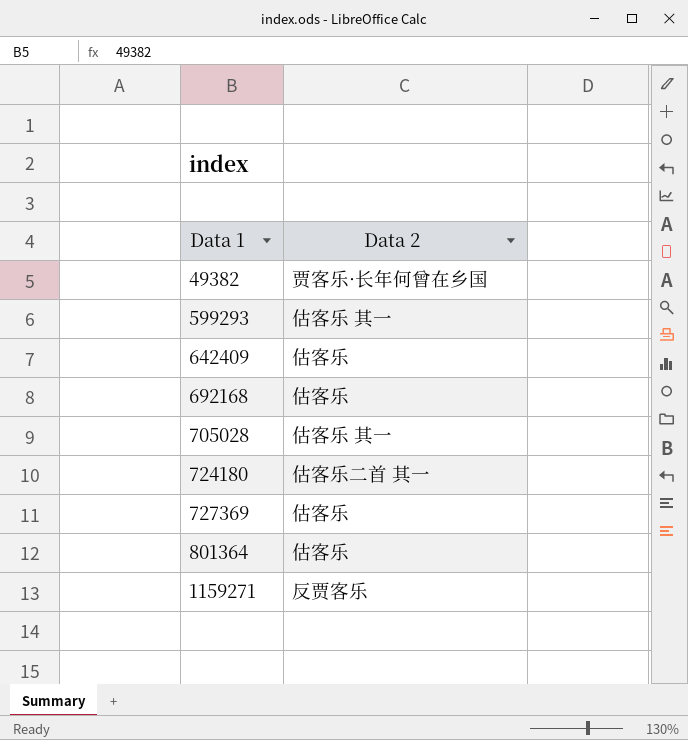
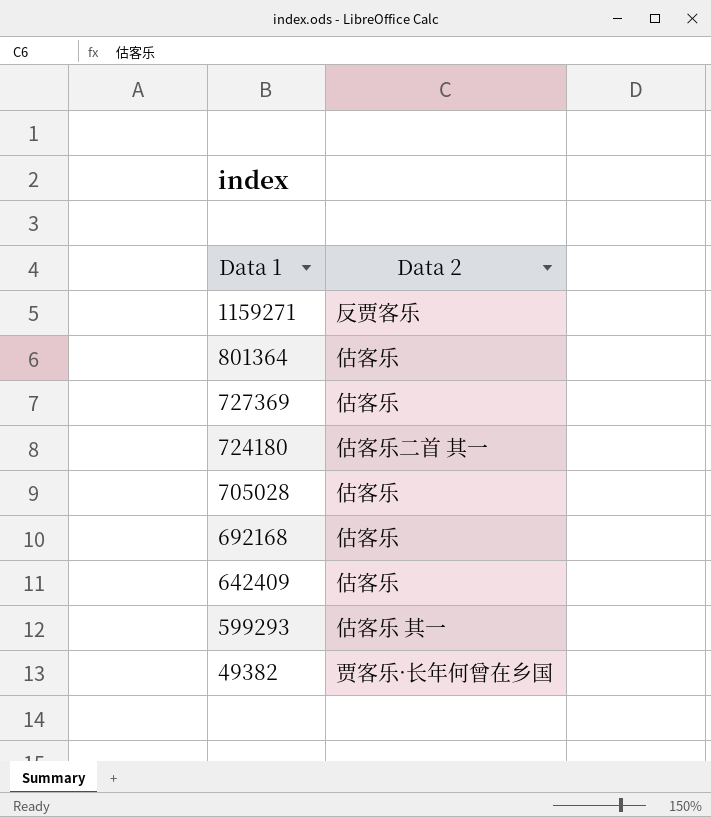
row order: Data 1 ascending -> Data 1 descending
705028 | Data 2: 估客乐 其一 -> 估客乐

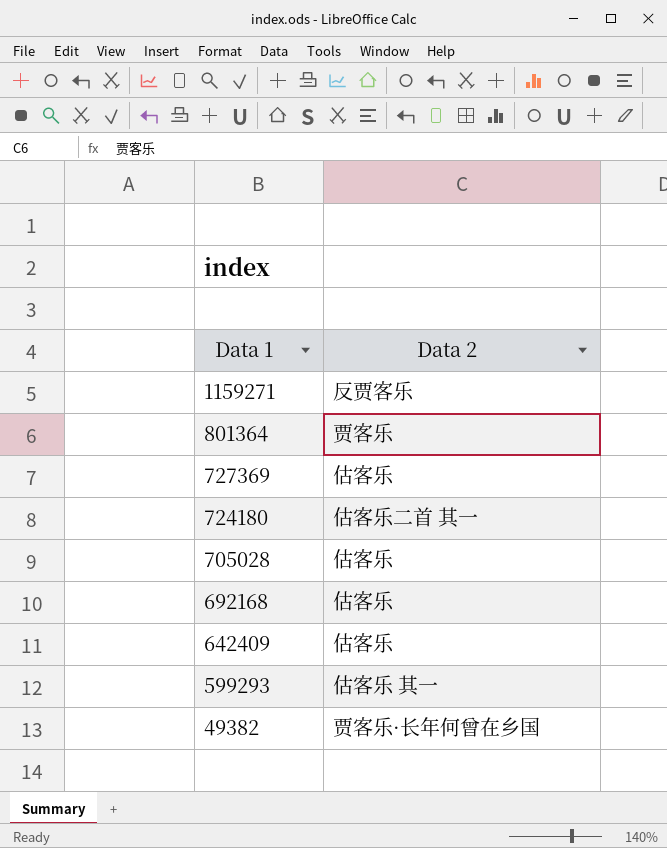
801364 | Data 2: 估客乐 -> 贾客乐

